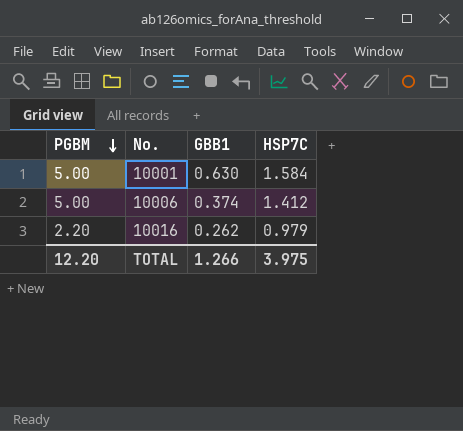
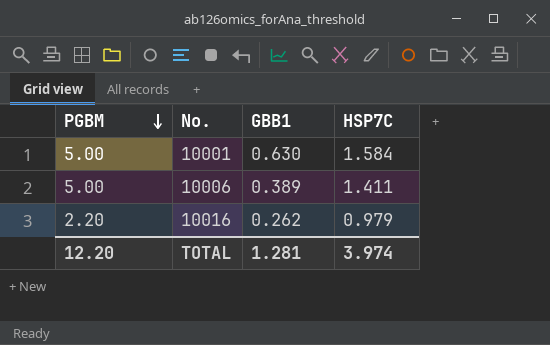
10006 | GBB1: 0.374 -> 0.389
10006 | HSP7C: 1.412 -> 1.411
TOTAL | GBB1: 1.266 -> 1.281
TOTAL | HSP7C: 3.975 -> 3.974

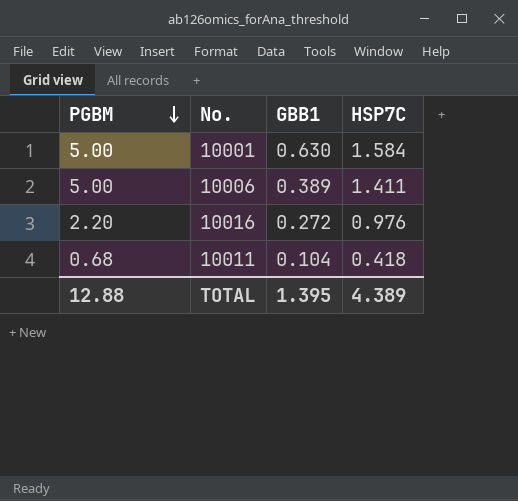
10016 | GBB1: 0.262 -> 0.272
10016 | HSP7C: 0.979 -> 0.976
row 10011: none -> 0.68 | 0.104 | 0.418
TOTAL | PGBM: 12.20 -> 12.88
TOTAL | GBB1: 1.281 -> 1.395
TOTAL | HSP7C: 3.974 -> 4.389

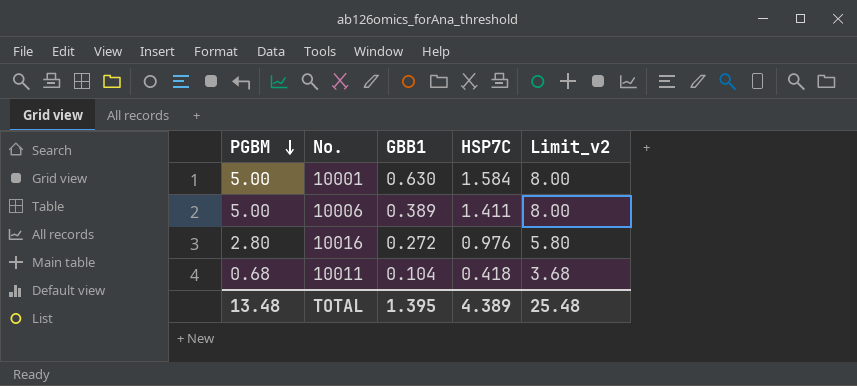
column Limit_v2 | formula: none -> [PGBM] + 3
10016 | PGBM: 2.20 -> 2.80
TOTAL | PGBM: 12.88 -> 13.48

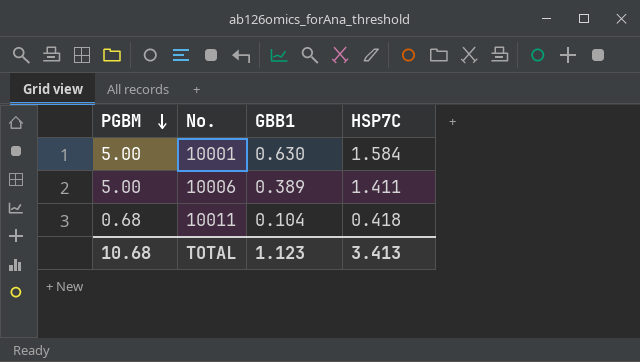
column Limit_v2 | formula: [PGBM] + 3 -> none
row 10016: 2.80 | 0.272 | 0.976 | 5.80 -> none
TOTAL | PGBM: 13.48 -> 10.68
TOTAL | GBB1: 1.395 -> 1.123
TOTAL | HSP7C: 4.389 -> 3.413

